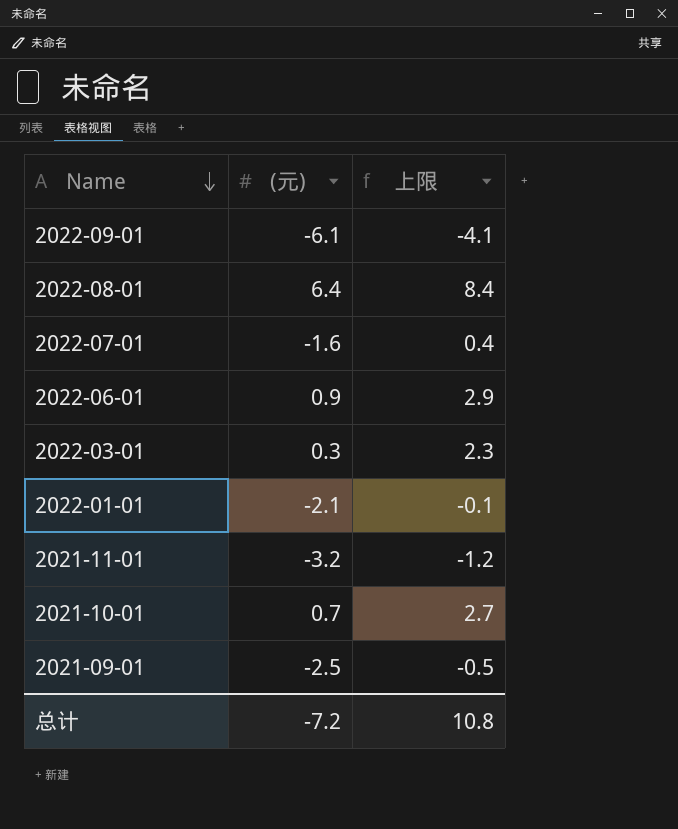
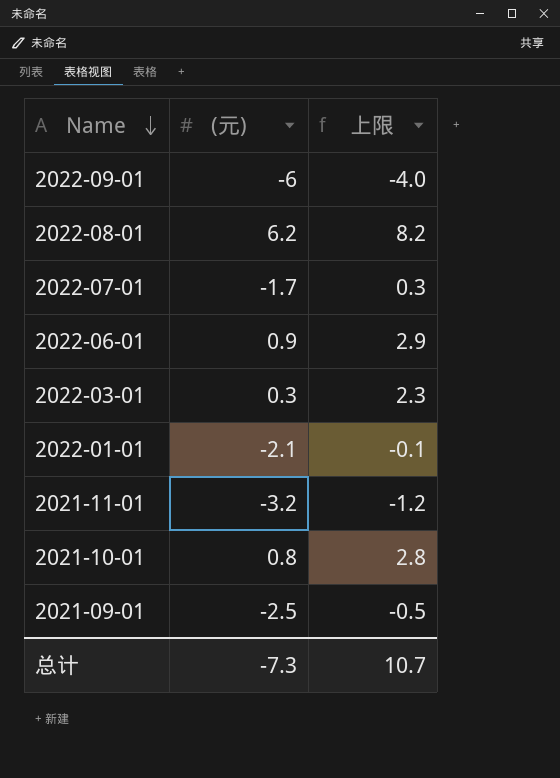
2022-09-01 | (元): -6.1 -> -6
2022-09-01 | 上限: -4.1 -> -4.0
2022-08-01 | (元): 6.4 -> 6.2
2022-08-01 | 上限: 8.4 -> 8.2
2022-07-01 | (元): -1.6 -> -1.7
2022-07-01 | 上限: 0.4 -> 0.3
2021-10-01 | (元): 0.7 -> 0.8
2021-10-01 | 上限: 2.7 -> 2.8
总计 | (元): -7.2 -> -7.3
总计 | 上限: 10.8 -> 10.7

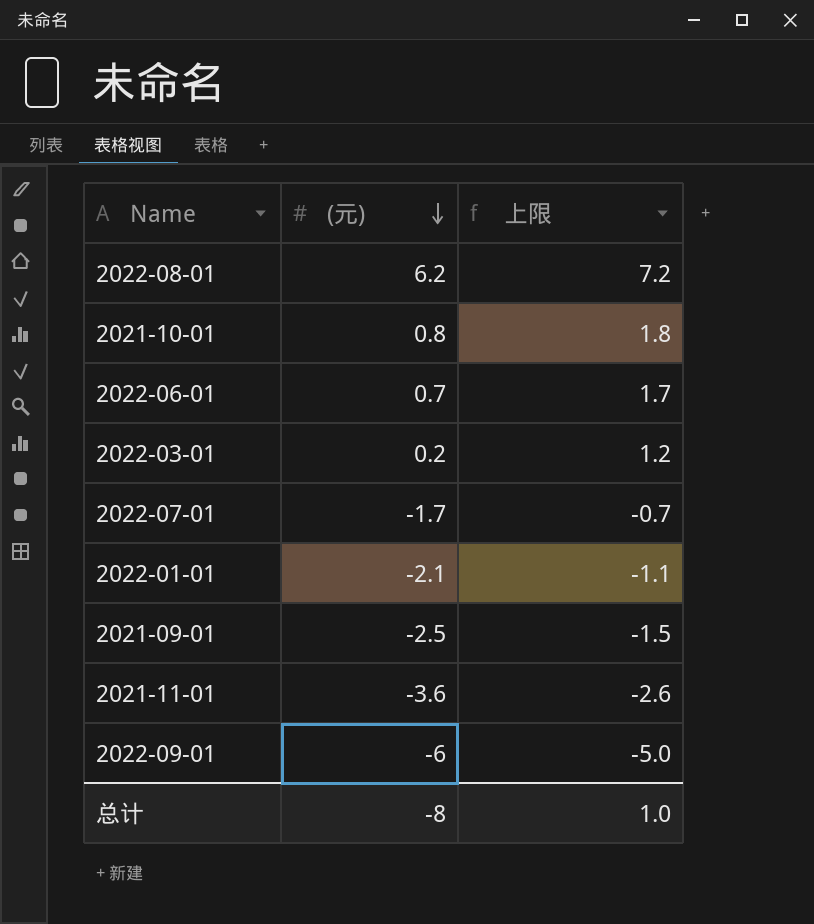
row order: Name descending -> (元) descending
column 上限 | formula: [(元)] + 2 -> [(元)] + 1
2022-06-01 | (元): 0.9 -> 0.7
2022-03-01 | (元): 0.3 -> 0.2
2021-11-01 | (元): -3.2 -> -3.6
总计 | (元): -7.3 -> -8
总计 | 上限: 10.7 -> 1.0

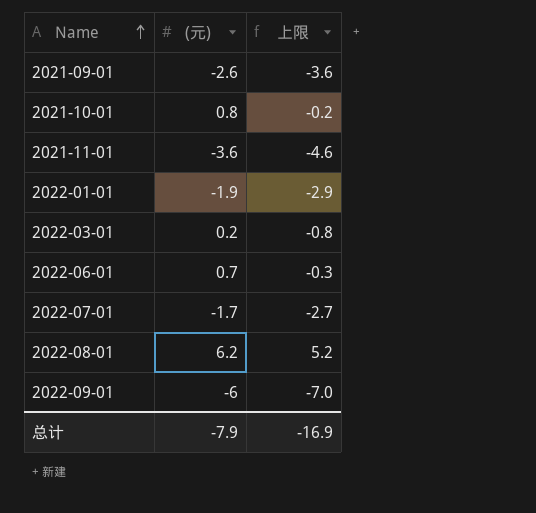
row order: (元) descending -> Name ascending
column 上限 | formula: [(元)] + 1 -> [(元)] - 1
2021-09-01 | (元): -2.5 -> -2.6
2022-01-01 | (元): -2.1 -> -1.9
总计 | (元): -8 -> -7.9
总计 | 上限: 1.0 -> -16.9

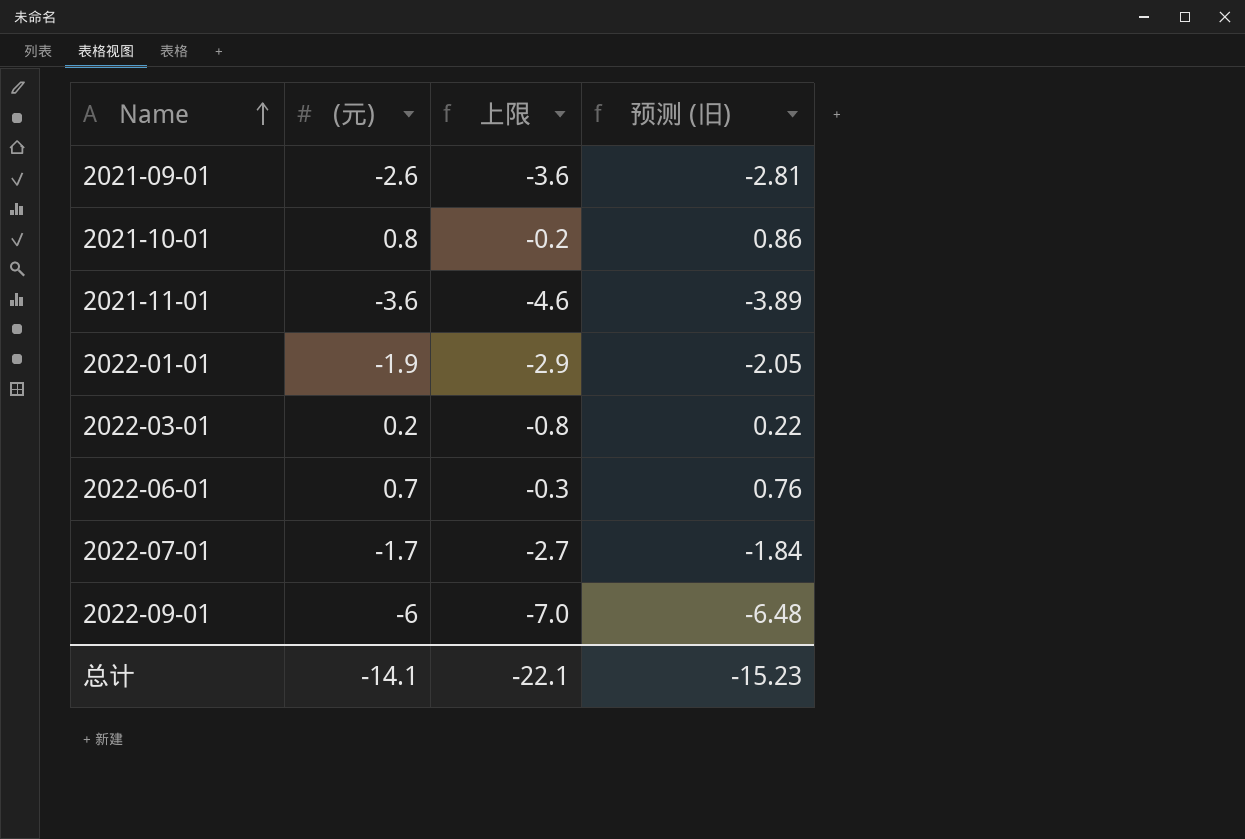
column 预测 (旧) | formula: none -> [(元)] * 1.08
row 2022-08-01: 6.2 | 5.2 -> none
总计 | (元): -7.9 -> -14.1
总计 | 上限: -16.9 -> -22.1

